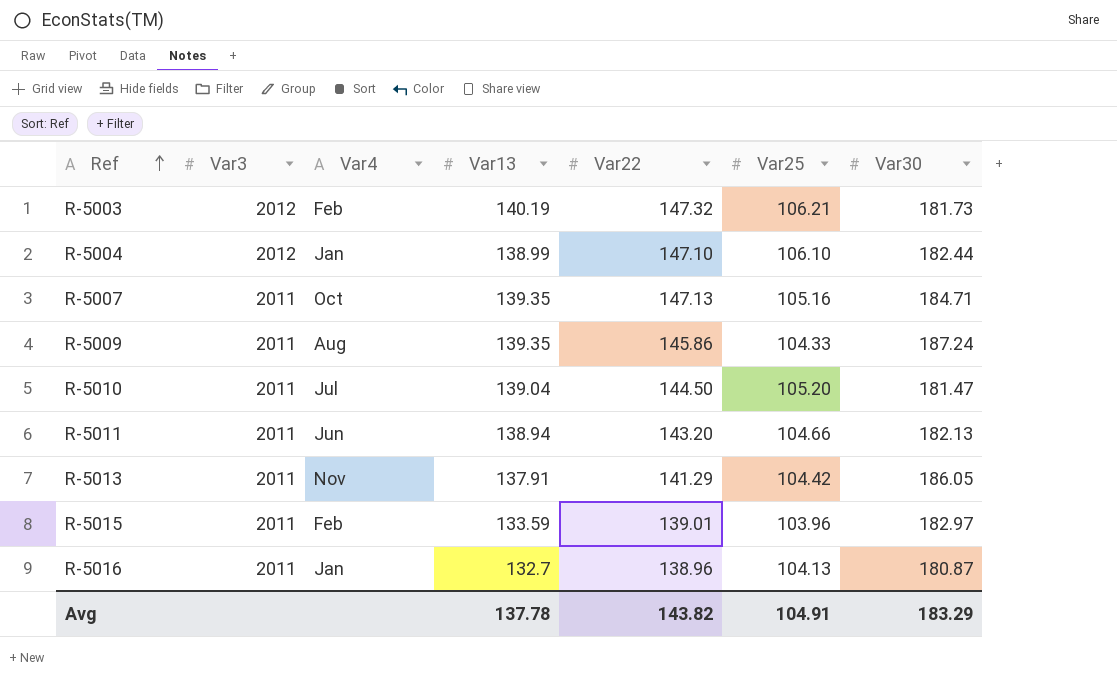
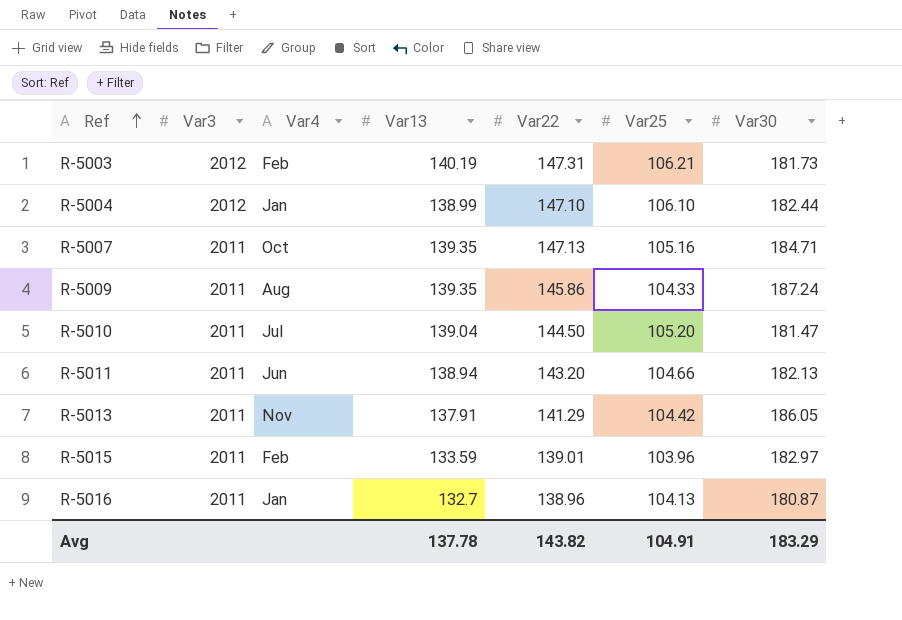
R-5003 | Var22: 147.32 -> 147.31

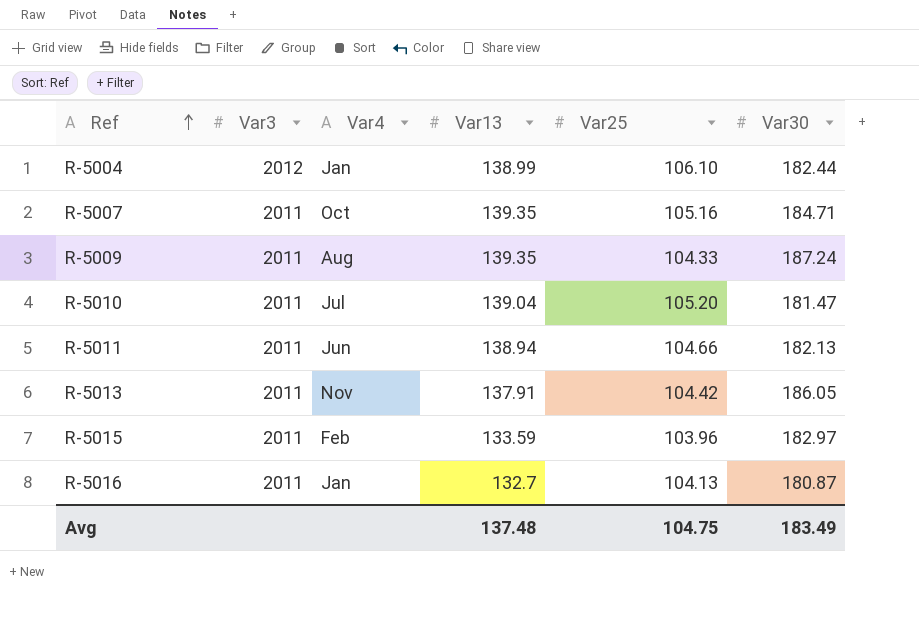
column Var22 | position: 5 -> none
row R-5003: 2012 | Feb | 140.19 | 147.31 | 106.21 | 181.73 -> none
Avg | Var13: 137.78 -> 137.48
Avg | Var25: 104.91 -> 104.75
Avg | Var30: 183.29 -> 183.49

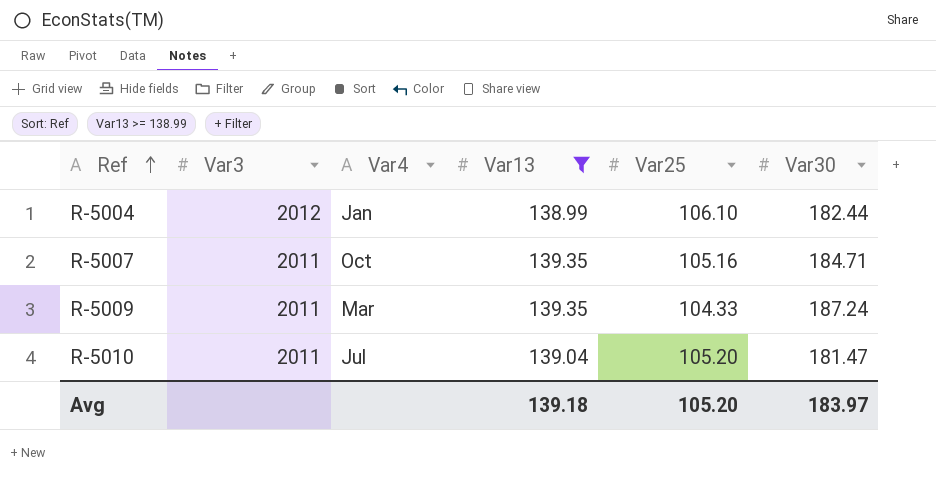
filter: none -> Var13 >= 138.99
R-5009 | Var4: Aug -> Mar
Avg | Var13: 137.48 -> 139.18
Avg | Var25: 104.75 -> 105.20
Avg | Var30: 183.49 -> 183.97

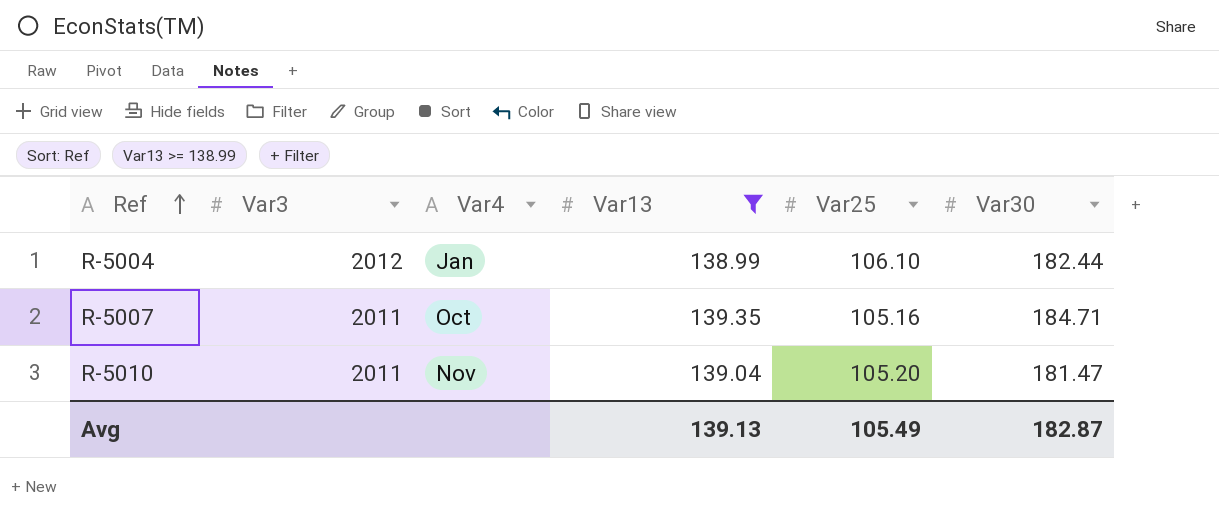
row R-5009: 2011 | Mar | 139.35 | 104.33 | 187.24 -> none
R-5010 | Var4: Jul -> Nov
Avg | Var13: 139.18 -> 139.13
Avg | Var25: 105.20 -> 105.49
Avg | Var30: 183.97 -> 182.87

